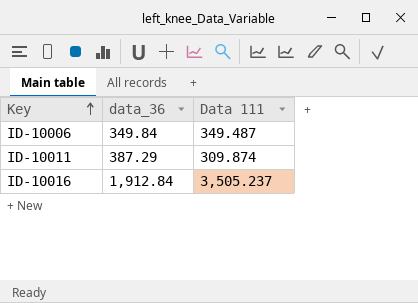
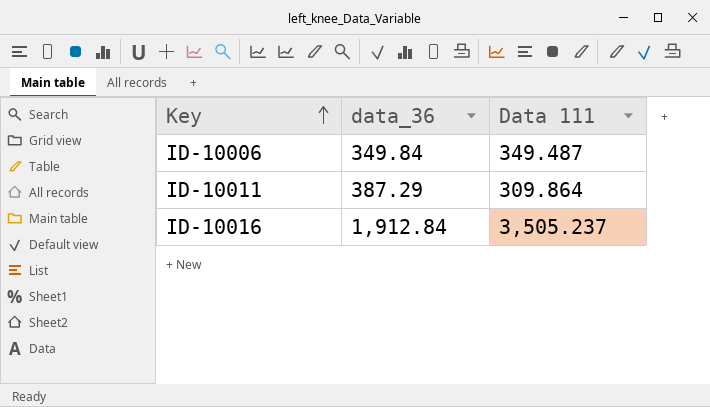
ID-10011 | Data 111: 309.874 -> 309.864

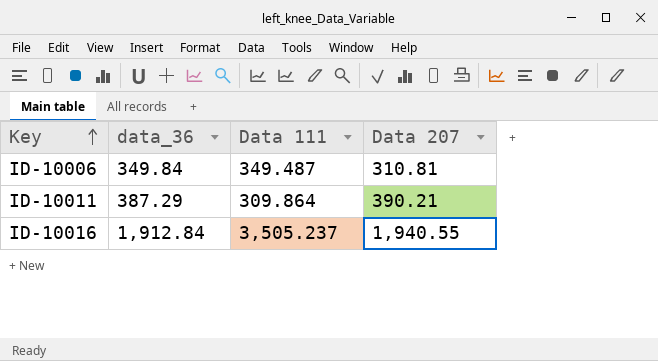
column Data 207 | position: none -> 4

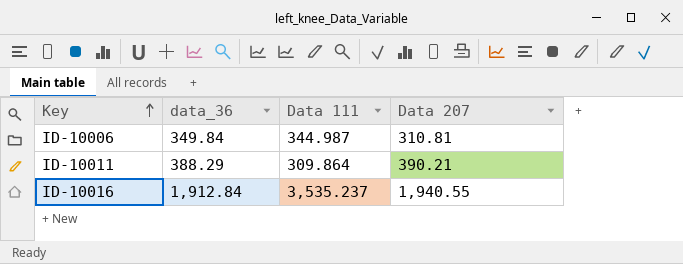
ID-10006 | Data 111: 349.487 -> 344.987
ID-10011 | data_36: 387.29 -> 388.29
ID-10016 | Data 111: 3,505.237 -> 3,535.237

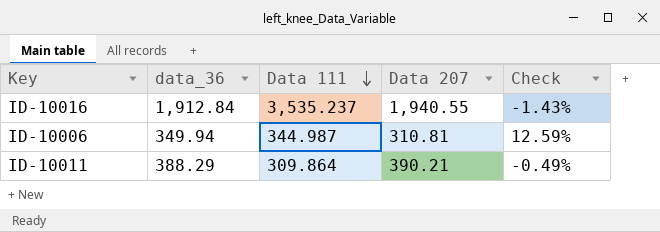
row order: Key ascending -> Data 111 descending
column Check | formula: none -> ([data_36] - [Data 207]) / [Data 207]
ID-10006 | data_36: 349.84 -> 349.94

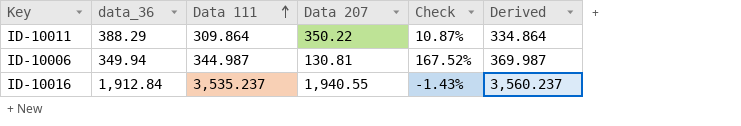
row order: Data 111 descending -> Data 111 ascending
column Derived | formula: none -> [Data 111] + 25
ID-10011 | Data 207: 390.21 -> 350.22
ID-10011 | Check: -0.49% -> 10.87%
ID-10006 | Data 207: 310.81 -> 130.81
ID-10006 | Check: 12.59% -> 167.52%

